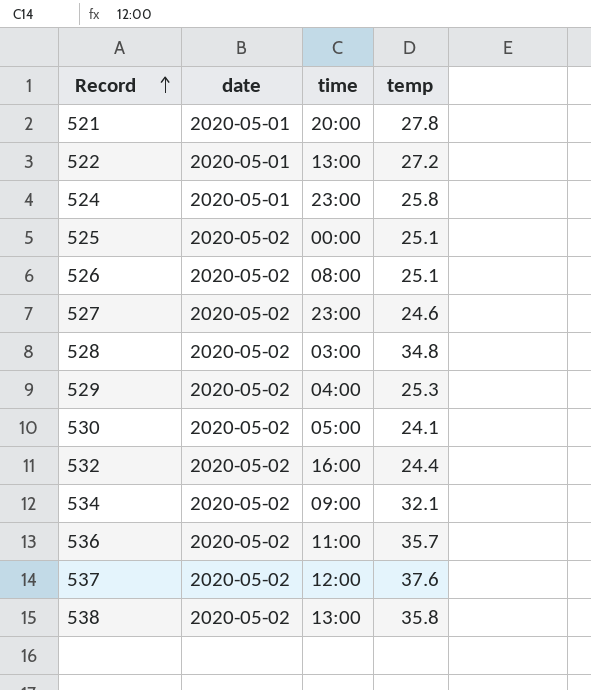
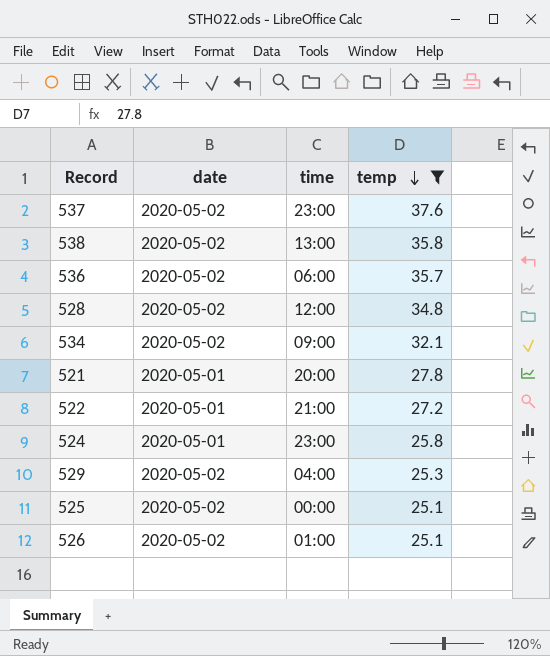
filter: none -> temp >= 25.1
row order: Record ascending -> temp descending
537 | time: 12:00 -> 23:00
536 | time: 11:00 -> 06:00
528 | time: 03:00 -> 12:00
522 | time: 13:00 -> 21:00
526 | time: 08:00 -> 01:00

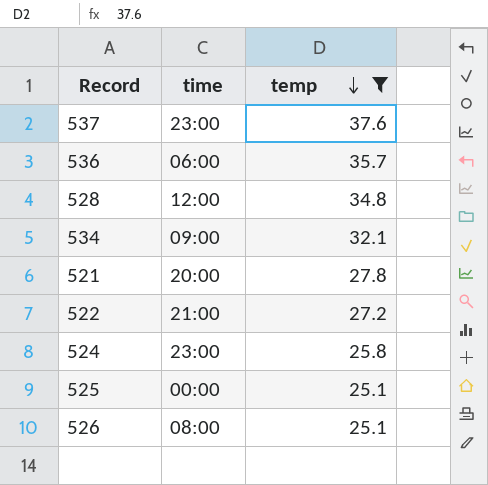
column date | position: 2 -> none
row 538: 2020-05-02 | 13:00 | 35.8 -> none
row 529: 2020-05-02 | 04:00 | 25.3 -> none
526 | time: 01:00 -> 08:00

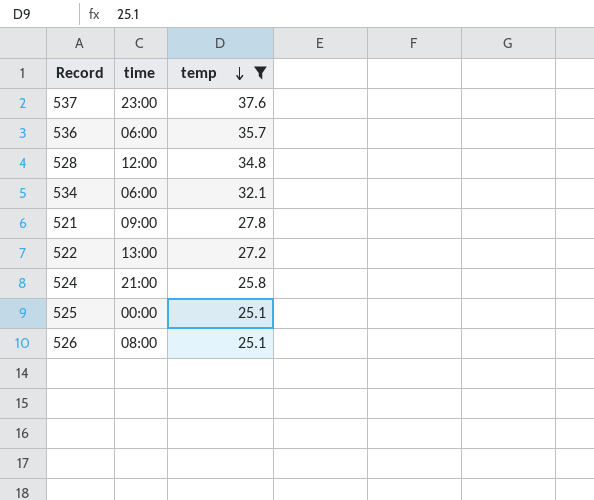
534 | time: 09:00 -> 06:00
521 | time: 20:00 -> 09:00
522 | time: 21:00 -> 13:00
524 | time: 23:00 -> 21:00

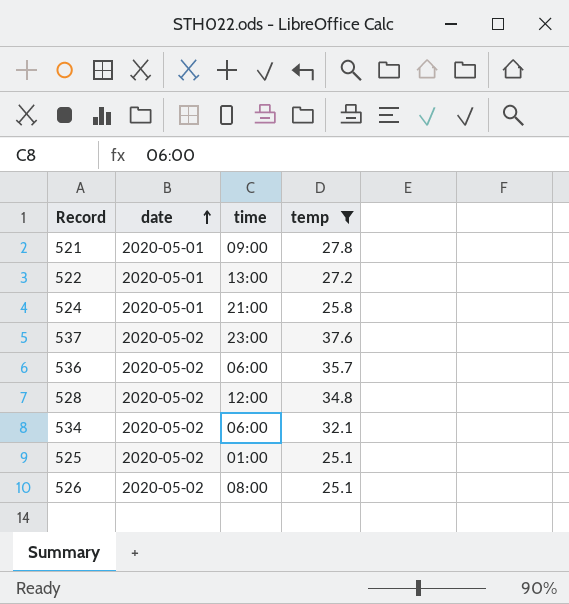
row order: temp descending -> date ascending
column date | position: none -> 2
525 | time: 00:00 -> 01:00

